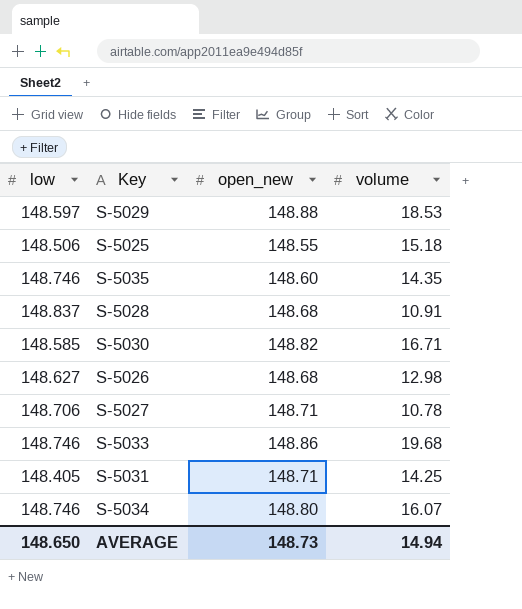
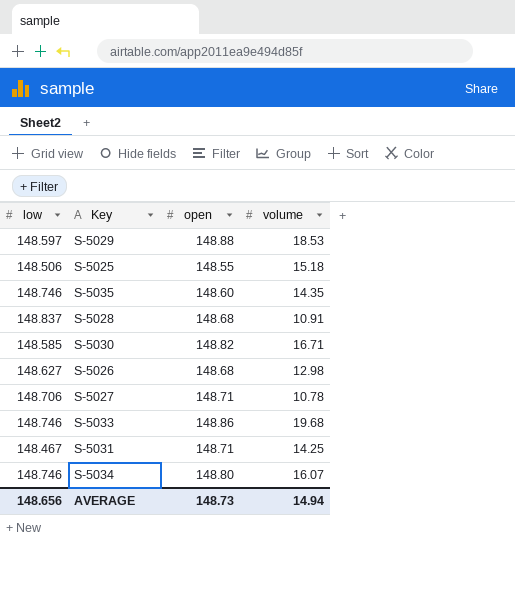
column name: open_new -> open
S-5031 | low: 148.405 -> 148.467
AVERAGE | low: 148.650 -> 148.656

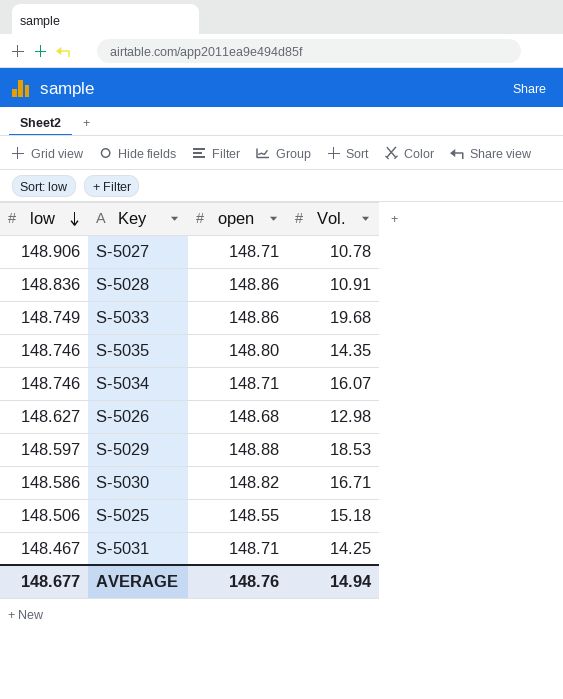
row order: none -> low descending
column name: volume -> Vol.
S-5027 | low: 148.706 -> 148.906
S-5028 | low: 148.837 -> 148.836
S-5028 | open: 148.68 -> 148.86
S-5033 | low: 148.746 -> 148.749
S-5035 | open: 148.60 -> 148.80
S-5034 | open: 148.80 -> 148.71
S-5030 | low: 148.585 -> 148.586
AVERAGE | low: 148.656 -> 148.677
AVERAGE | open: 148.73 -> 148.76

